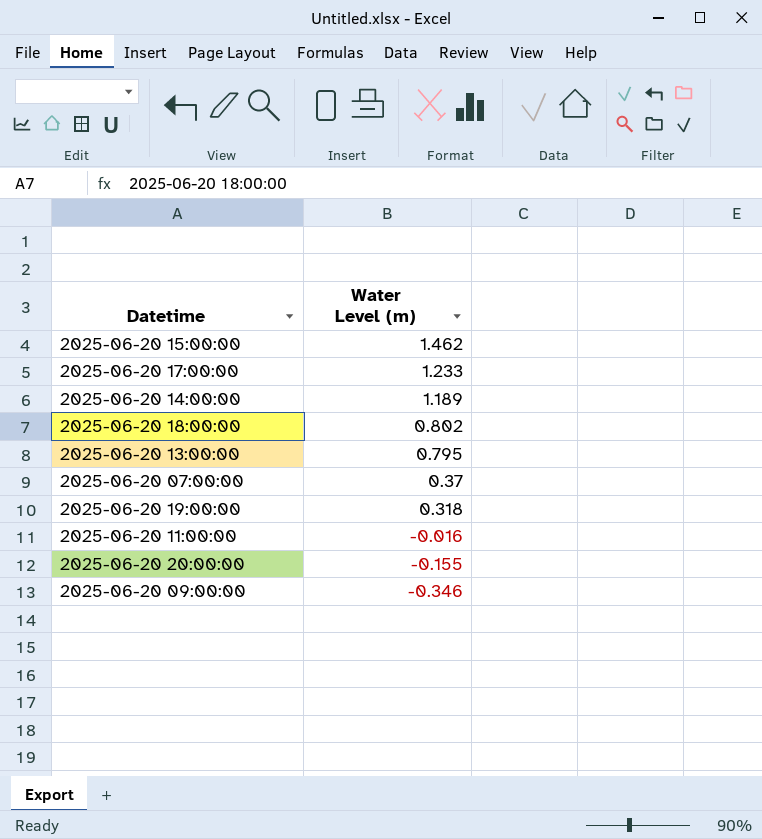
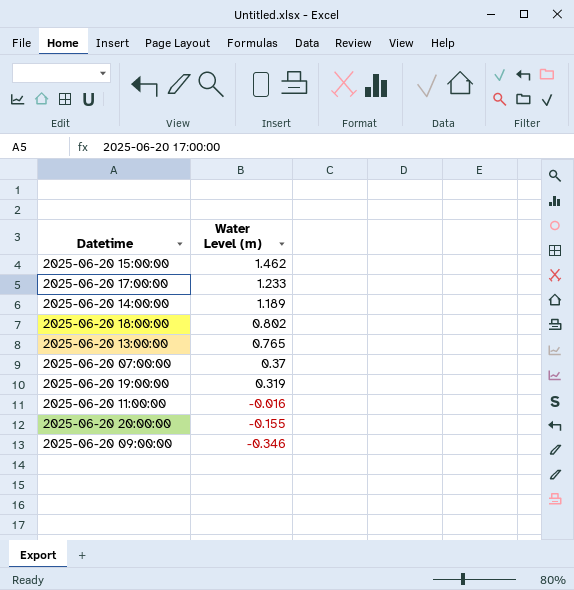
2025-06-20 13:00:00 | Water Level (m): 0.795 -> 0.765
2025-06-20 19:00:00 | Water Level (m): 0.318 -> 0.319

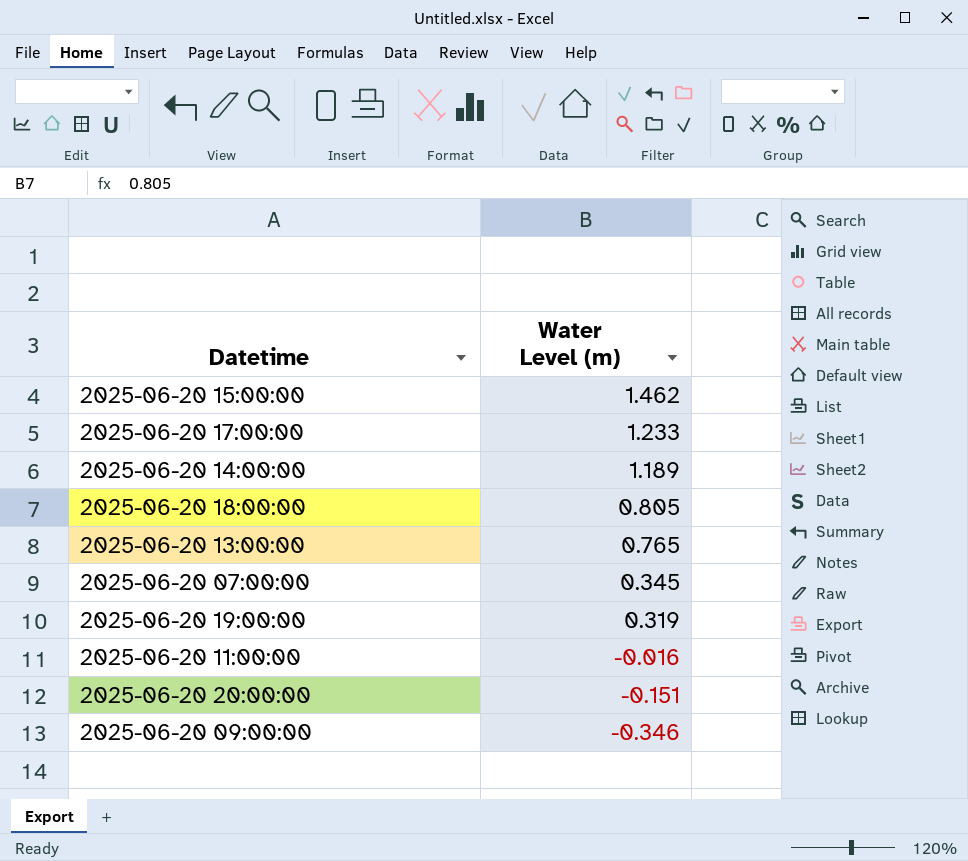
2025-06-20 18:00:00 | Water Level (m): 0.802 -> 0.805
2025-06-20 07:00:00 | Water Level (m): 0.37 -> 0.345
2025-06-20 20:00:00 | Water Level (m): -0.155 -> -0.151

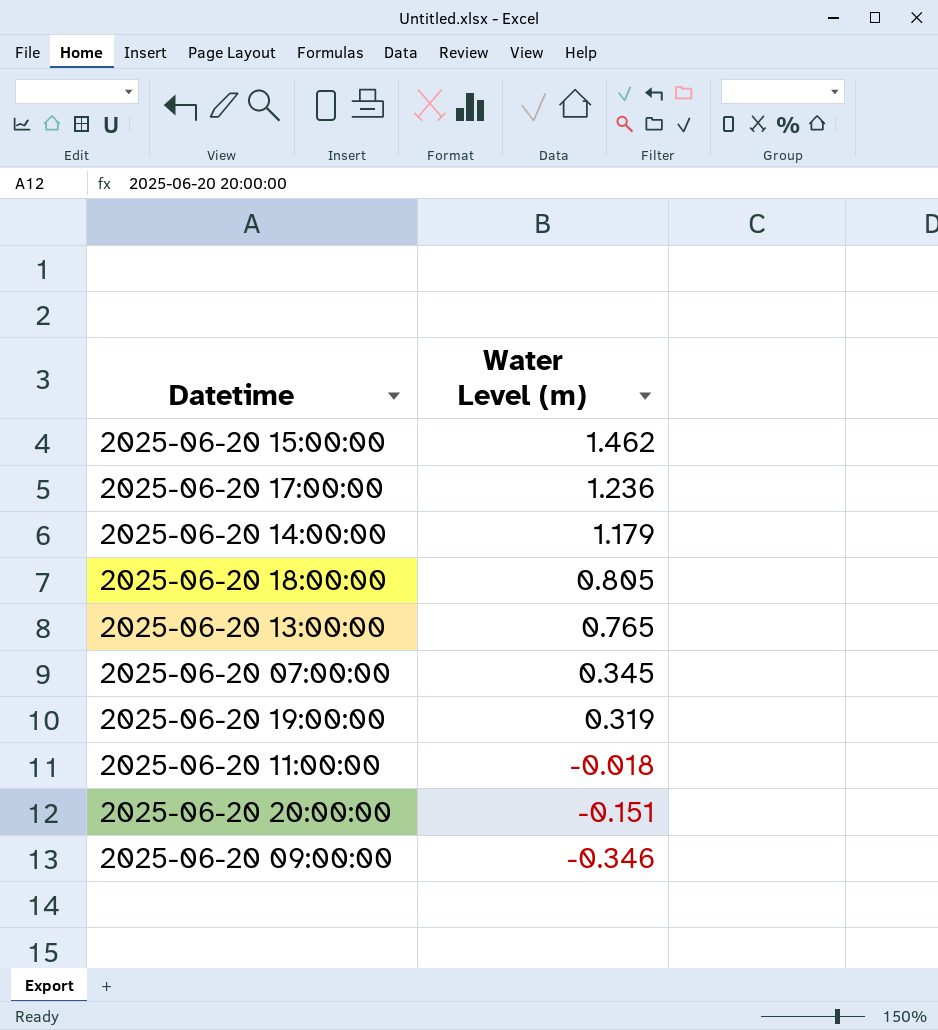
2025-06-20 17:00:00 | Water Level (m): 1.233 -> 1.236
2025-06-20 14:00:00 | Water Level (m): 1.189 -> 1.179
2025-06-20 11:00:00 | Water Level (m): -0.016 -> -0.018

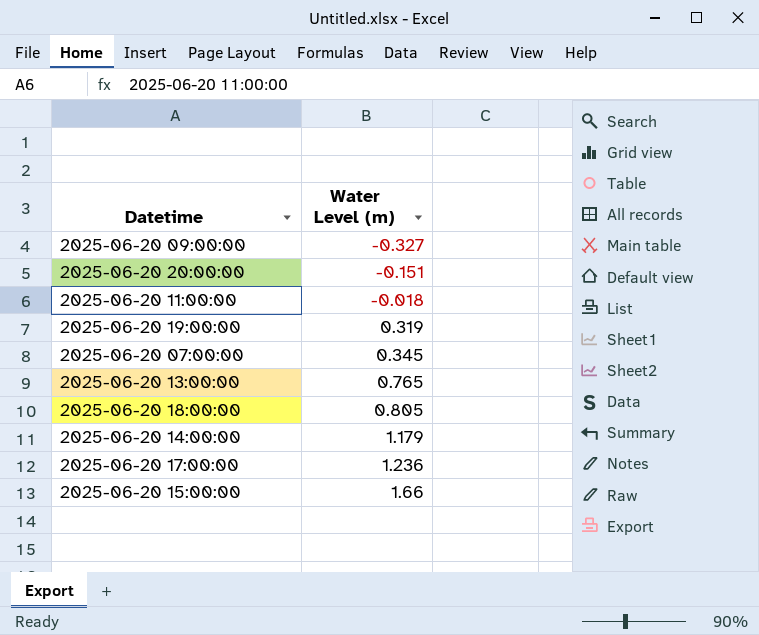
row order: Water Level (m) descending -> Water Level (m) ascending
2025-06-20 09:00:00 | Water Level (m): -0.346 -> -0.327
2025-06-20 15:00:00 | Water Level (m): 1.462 -> 1.66

